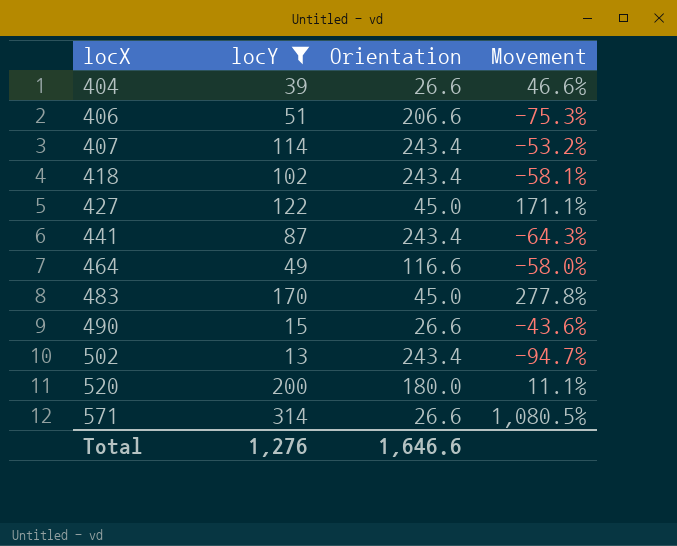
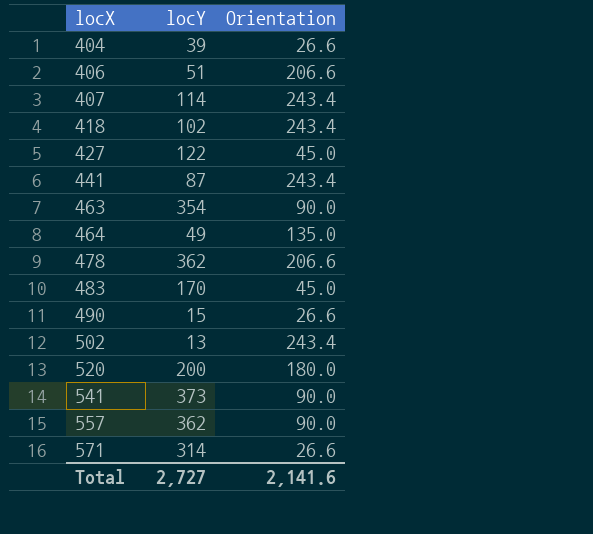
filter: locY <= 314 -> none
column Movement | formula: ([locY] - [Orientation]) / [Orientation] -> none
464 | Orientation: 116.6 -> 135.0
Total | locY: 1,276 -> 2,727
Total | Orientation: 1,646.6 -> 2,141.6

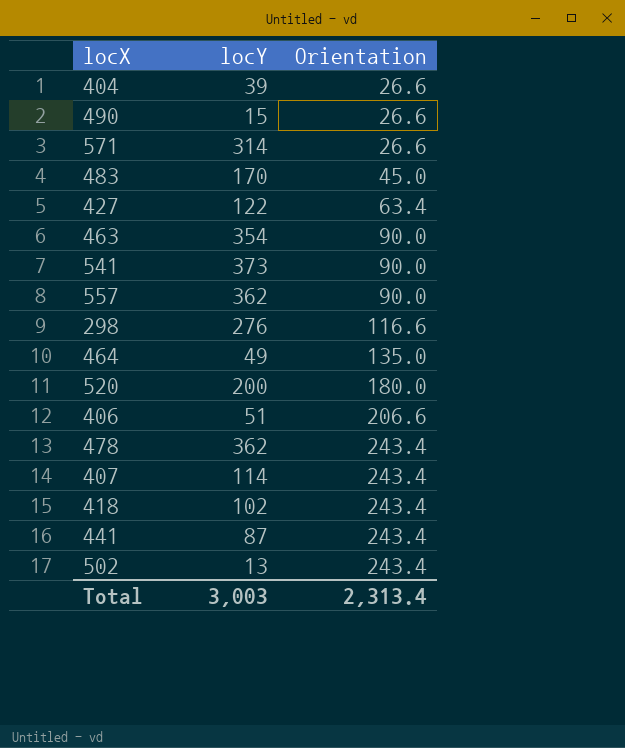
row order: locX ascending -> Orientation ascending
427 | Orientation: 45.0 -> 63.4
row 298: none -> 276 | 116.6
478 | Orientation: 206.6 -> 243.4
Total | locY: 2,727 -> 3,003
Total | Orientation: 2,141.6 -> 2,313.4

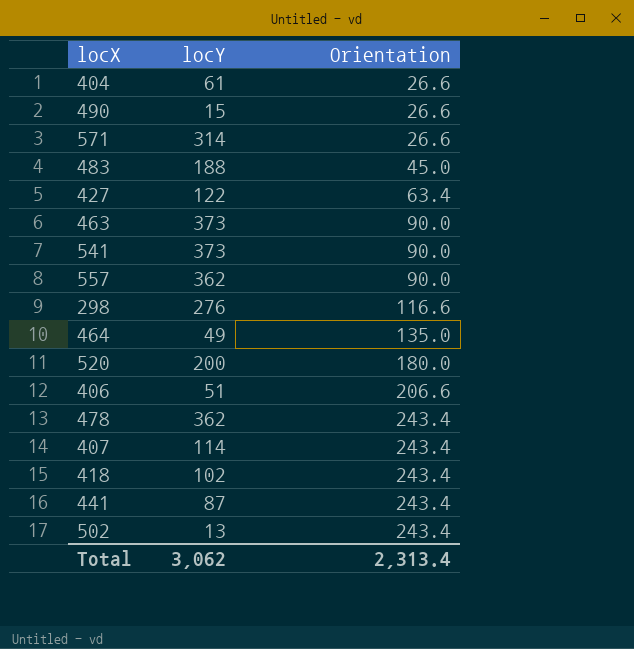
404 | locY: 39 -> 61
483 | locY: 170 -> 188
463 | locY: 354 -> 373
Total | locY: 3,003 -> 3,062

